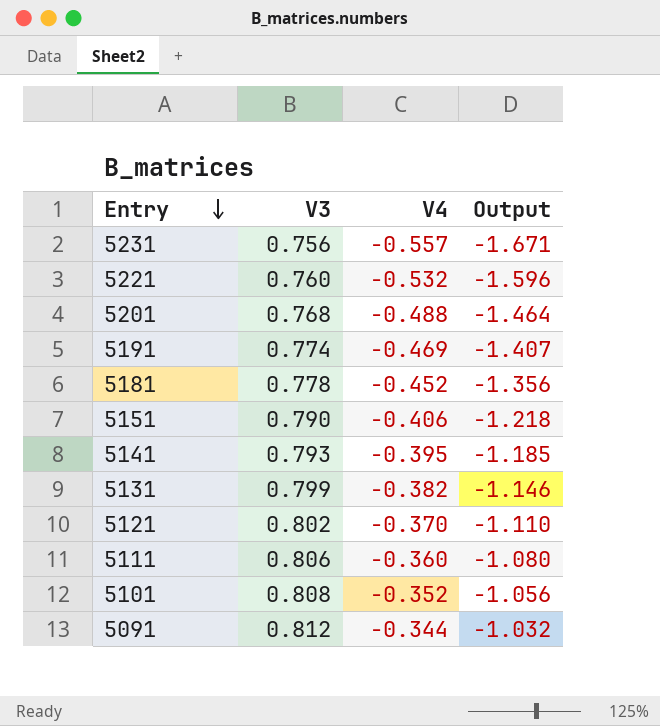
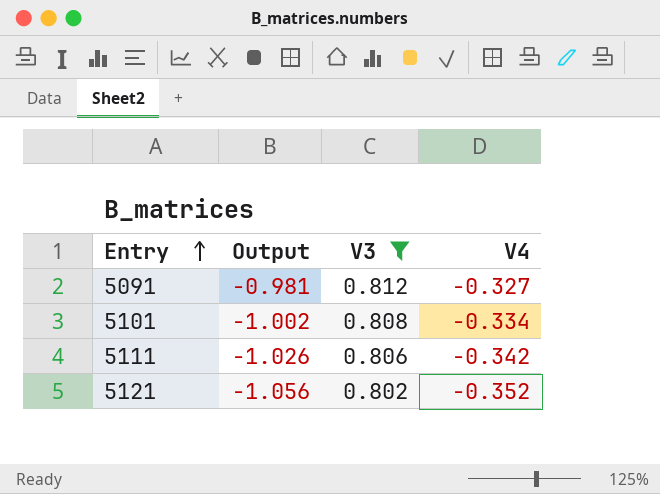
filter: none -> V3 >= 0.802
row order: Entry descending -> Entry ascending
column Output | position: 4 -> 2
5091 | Output: -1.032 -> -0.981
5091 | V4: -0.344 -> -0.327
5101 | Output: -1.056 -> -1.002
5101 | V4: -0.352 -> -0.334
5111 | Output: -1.080 -> -1.026
5111 | V4: -0.360 -> -0.342
5121 | Output: -1.110 -> -1.056
5121 | V4: -0.370 -> -0.352

